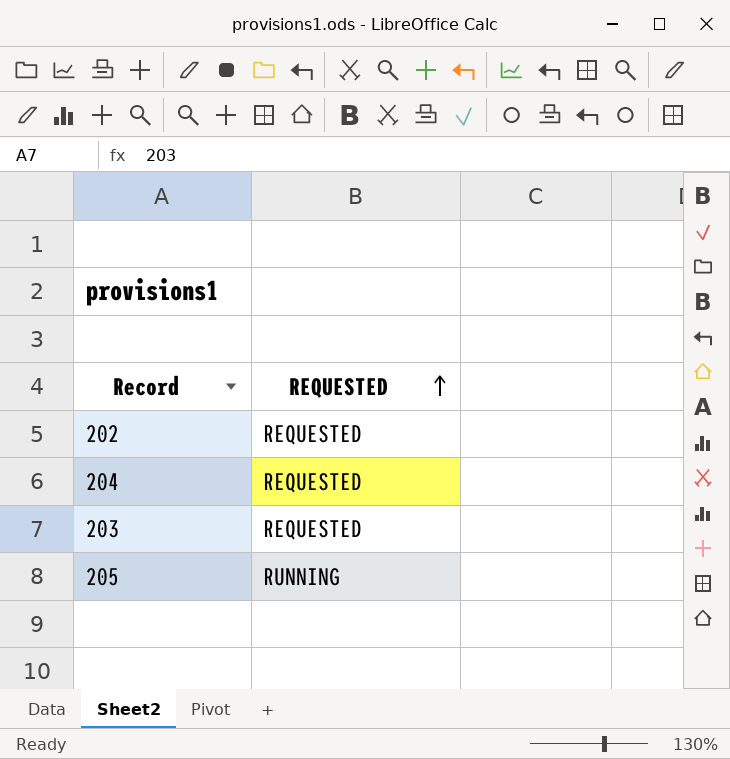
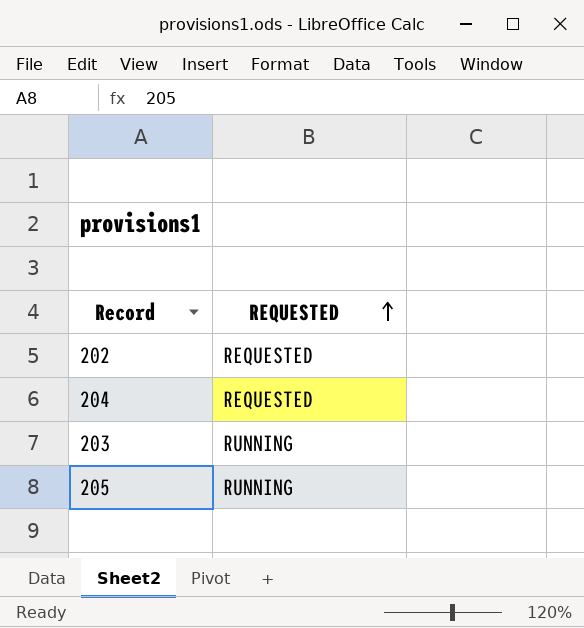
203 | REQUESTED: REQUESTED -> RUNNING

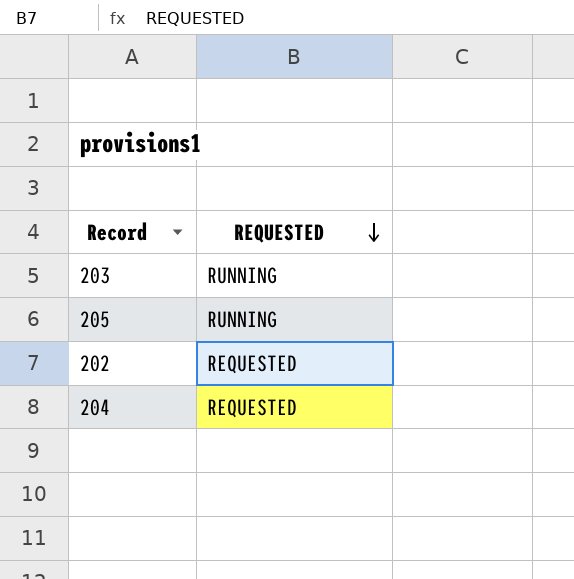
row order: REQUESTED ascending -> REQUESTED descending

